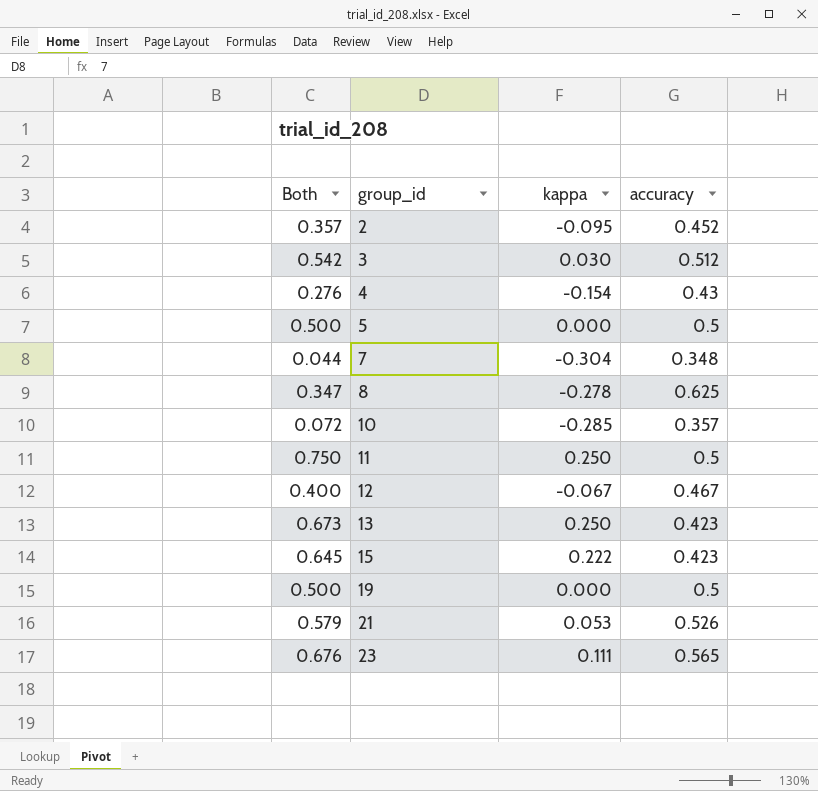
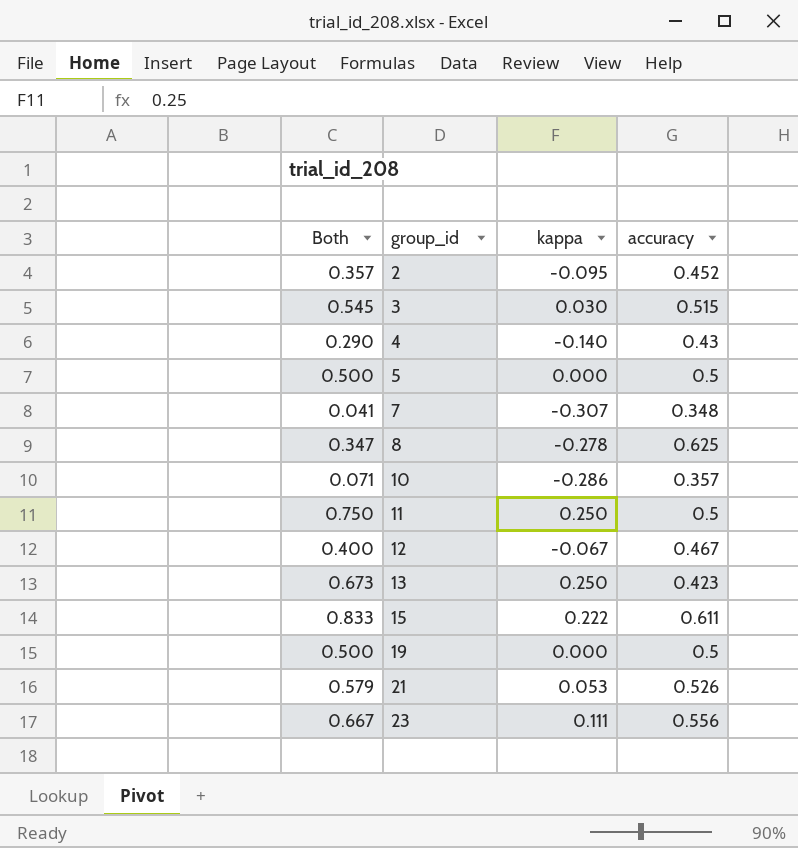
3 | Both: 0.542 -> 0.545
3 | accuracy: 0.512 -> 0.515
4 | Both: 0.276 -> 0.290
4 | kappa: -0.154 -> -0.140
7 | Both: 0.044 -> 0.041
7 | kappa: -0.304 -> -0.307
10 | Both: 0.072 -> 0.071
10 | kappa: -0.285 -> -0.286
15 | Both: 0.645 -> 0.833
15 | accuracy: 0.423 -> 0.611
23 | Both: 0.676 -> 0.667
23 | accuracy: 0.565 -> 0.556

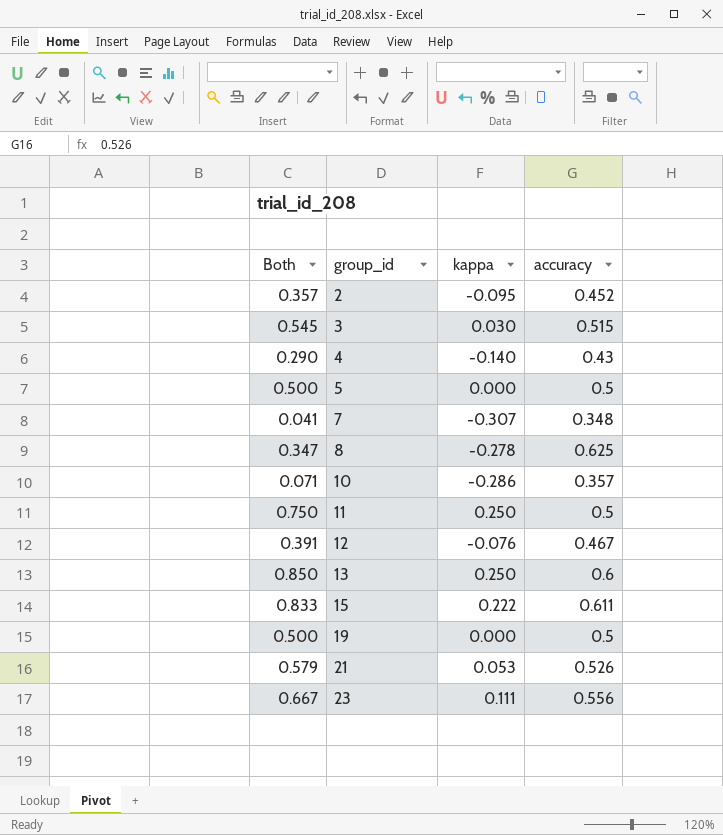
12 | Both: 0.400 -> 0.391
12 | kappa: -0.067 -> -0.076
13 | Both: 0.673 -> 0.850
13 | accuracy: 0.423 -> 0.6

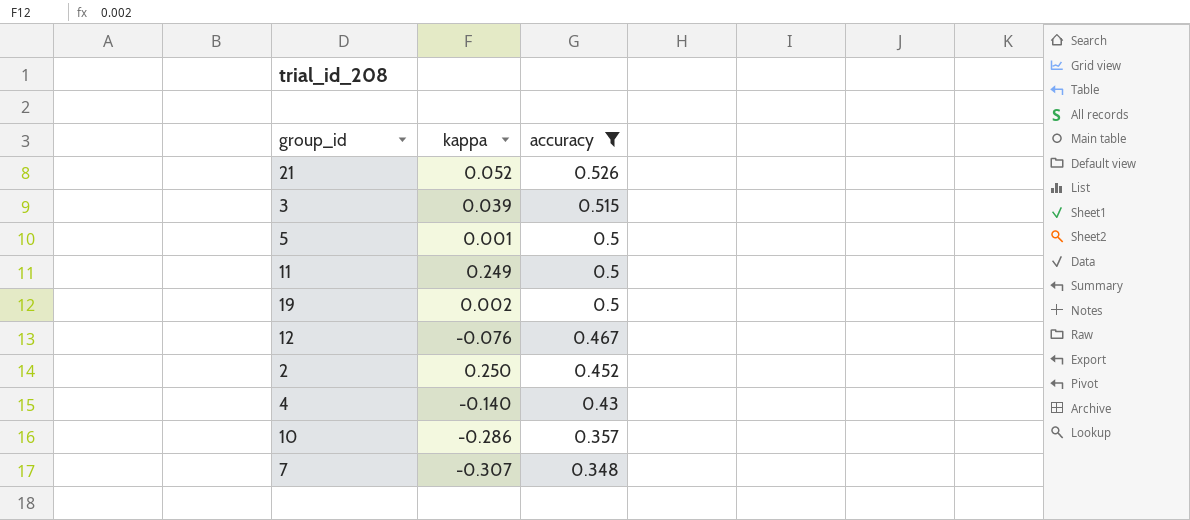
filter: none -> accuracy <= 0.526
row order: group_id ascending -> accuracy descending
column Both | formula: [kappa] + [accuracy] -> none
21 | kappa: 0.053 -> 0.052
3 | kappa: 0.030 -> 0.039
5 | kappa: 0.000 -> 0.001
11 | kappa: 0.250 -> 0.249
19 | kappa: 0.000 -> 0.002
2 | kappa: -0.095 -> 0.250

